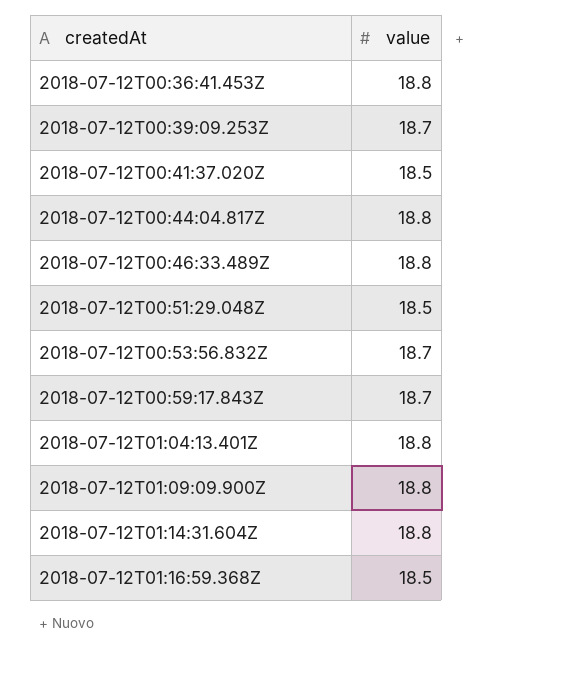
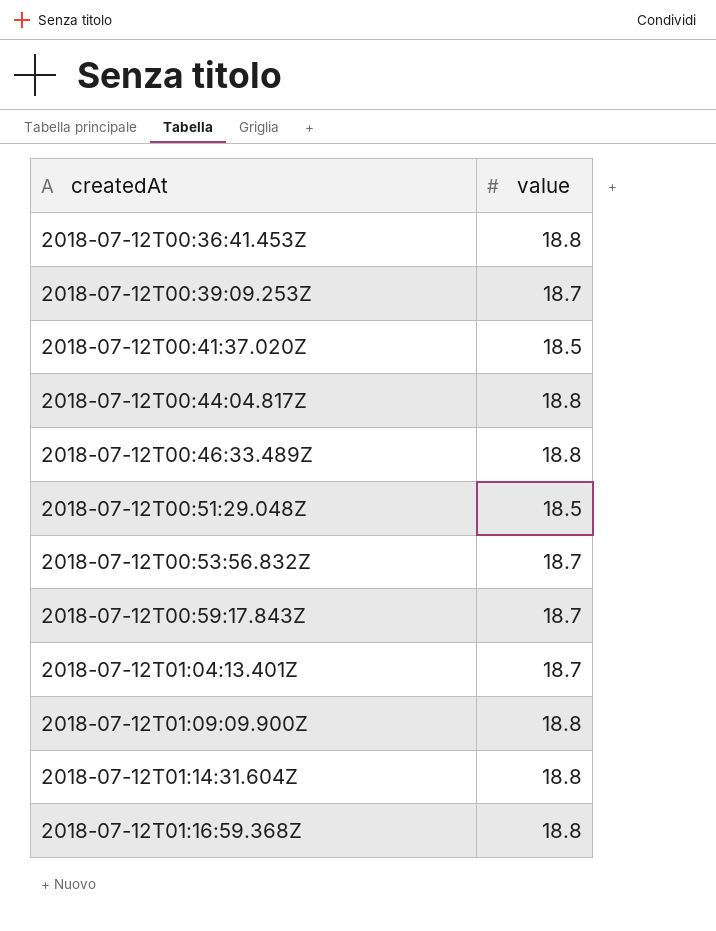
2018-07-12T01:04:13.401Z | value: 18.8 -> 18.7
2018-07-12T01:16:59.368Z | value: 18.5 -> 18.8

